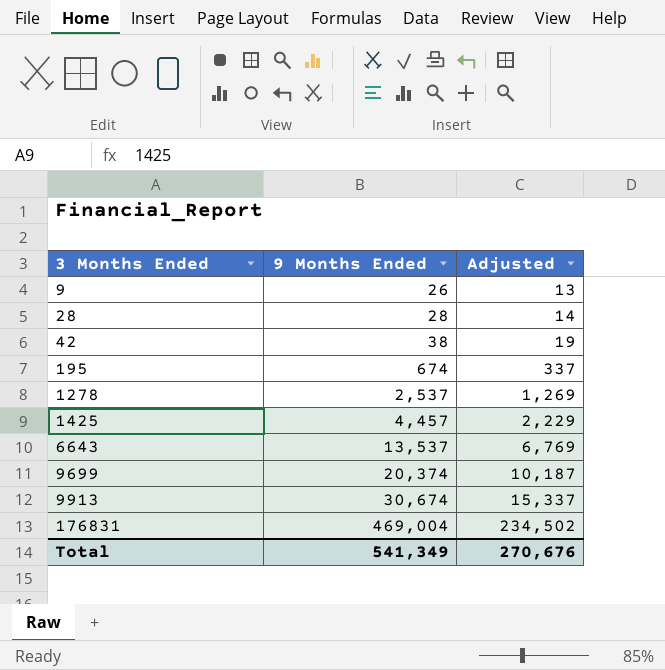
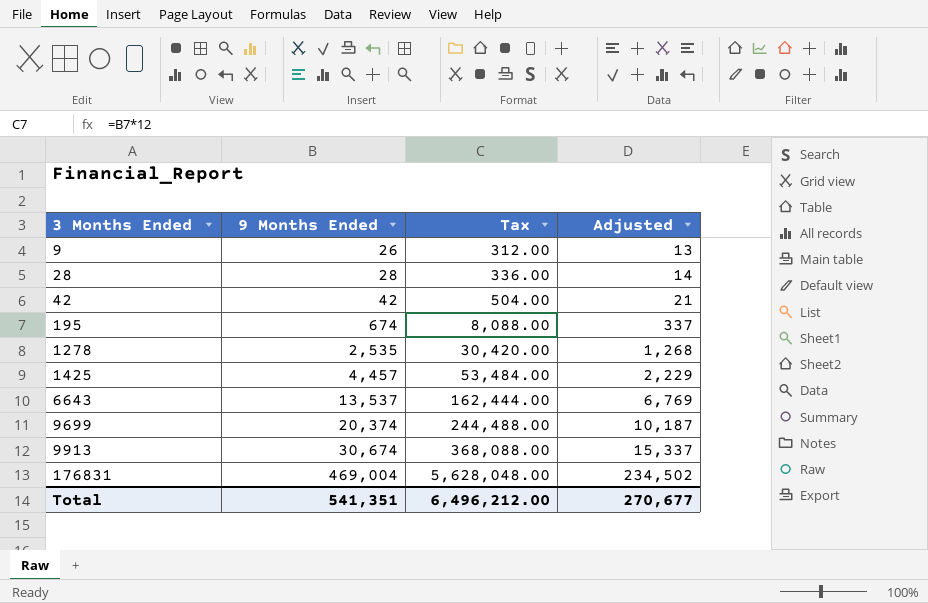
column Tax | formula: none -> [9 Months Ended] * 12
42 | 9 Months Ended: 38 -> 42
42 | Adjusted: 19 -> 21
1278 | 9 Months Ended: 2,537 -> 2,535
1278 | Adjusted: 1,269 -> 1,268
Total | 9 Months Ended: 541,349 -> 541,351
Total | Adjusted: 270,676 -> 270,677

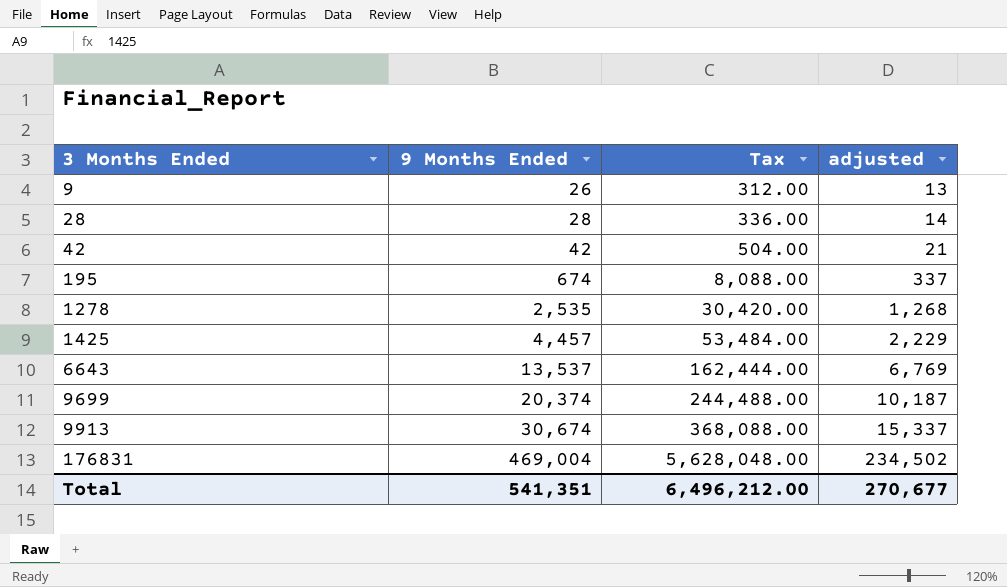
column name: Adjusted -> adjusted

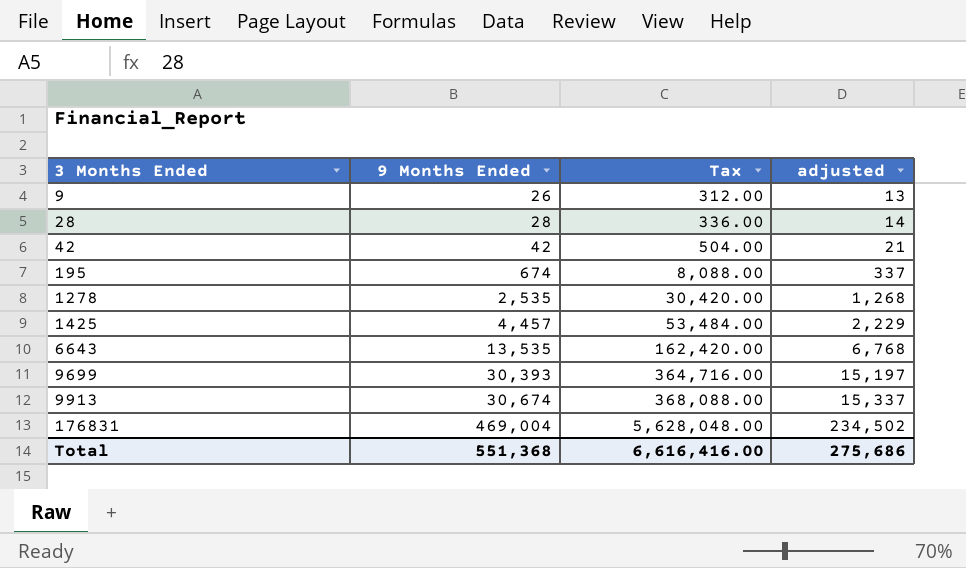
6643 | 9 Months Ended: 13,537 -> 13,535
6643 | Tax: 162,444.00 -> 162,420.00
6643 | adjusted: 6,769 -> 6,768
9699 | 9 Months Ended: 20,374 -> 30,393
9699 | Tax: 244,488.00 -> 364,716.00
9699 | adjusted: 10,187 -> 15,197
Total | 9 Months Ended: 541,351 -> 551,368
Total | Tax: 6,496,212.00 -> 6,616,416.00
Total | adjusted: 270,677 -> 275,686

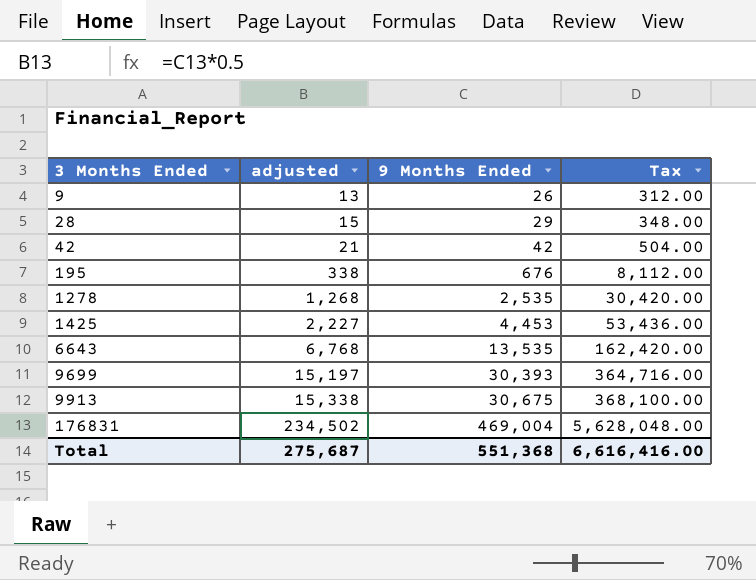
column adjusted | position: 4 -> 2
28 | adjusted: 14 -> 15
28 | 9 Months Ended: 28 -> 29
28 | Tax: 336.00 -> 348.00
195 | adjusted: 337 -> 338
195 | 9 Months Ended: 674 -> 676
195 | Tax: 8,088.00 -> 8,112.00
1425 | adjusted: 2,229 -> 2,227
1425 | 9 Months Ended: 4,457 -> 4,453
1425 | Tax: 53,484.00 -> 53,436.00
9913 | adjusted: 15,337 -> 15,338
9913 | 9 Months Ended: 30,674 -> 30,675
9913 | Tax: 368,088.00 -> 368,100.00
Total | adjusted: 275,686 -> 275,687

